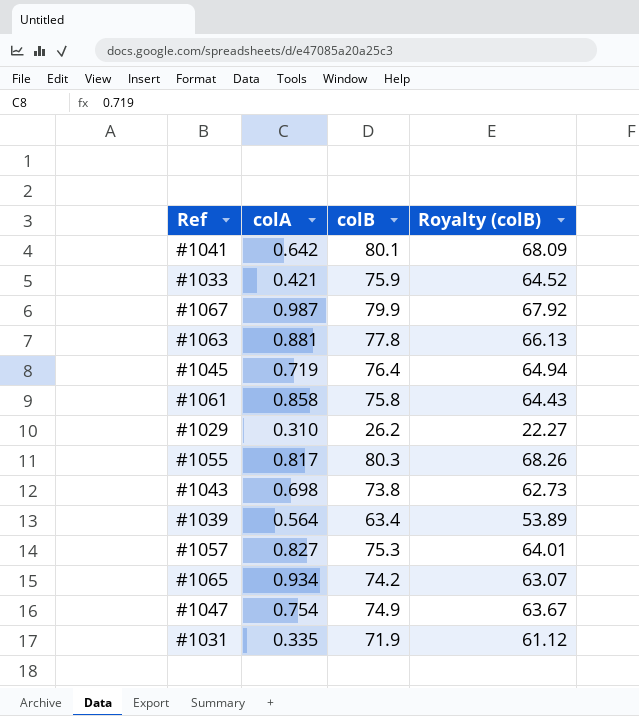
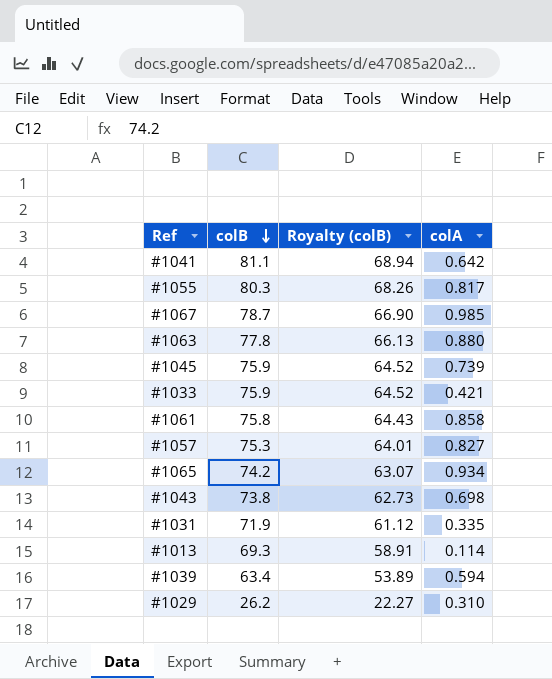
row order: none -> colB descending
column colA | position: 2 -> 4
row #1047: 0.754 | 74.9 | 63.67 -> none
#1041 | colB: 80.1 -> 81.1
#1041 | Royalty (colB): 68.09 -> 68.94
#1067 | colB: 79.9 -> 78.7
#1067 | Royalty (colB): 67.92 -> 66.90
#1067 | colA: 0.987 -> 0.985
#1063 | colA: 0.881 -> 0.880
#1045 | colB: 76.4 -> 75.9
#1045 | Royalty (colB): 64.94 -> 64.52
#1045 | colA: 0.719 -> 0.739
row #1013: none -> 69.3 | 58.91 | 0.114
#1039 | colA: 0.564 -> 0.594

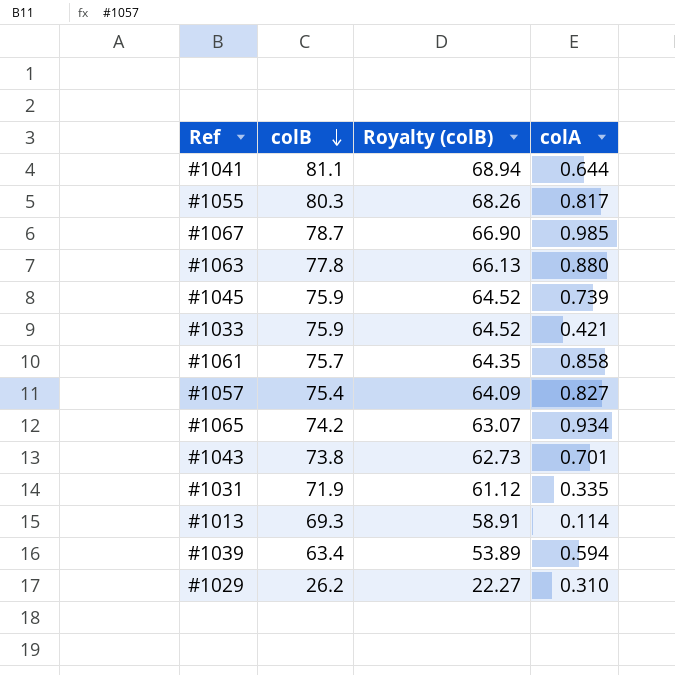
#1041 | colA: 0.642 -> 0.644
#1061 | colB: 75.8 -> 75.7
#1061 | Royalty (colB): 64.43 -> 64.35
#1057 | colB: 75.3 -> 75.4
#1057 | Royalty (colB): 64.01 -> 64.09
#1043 | colA: 0.698 -> 0.701

